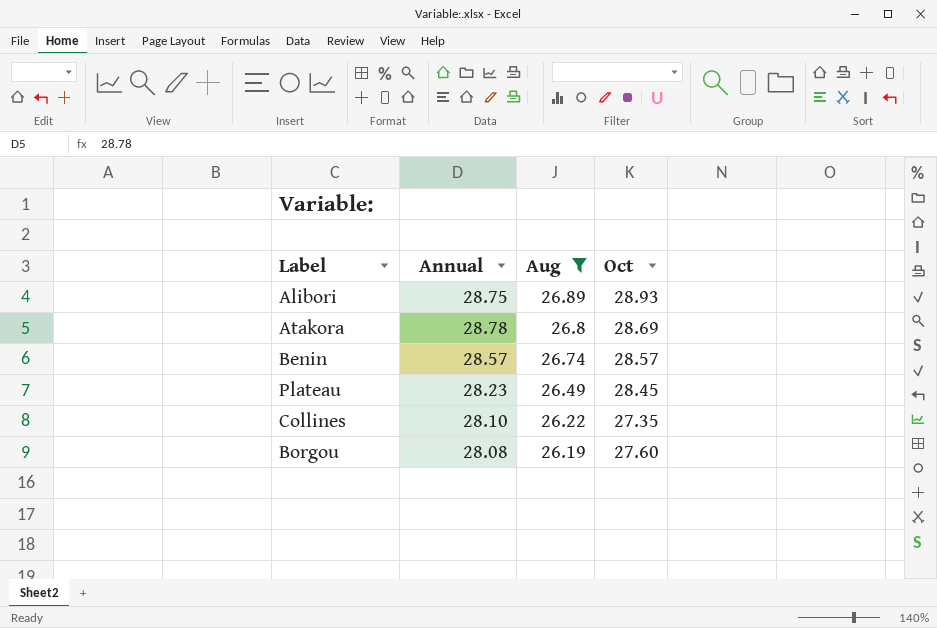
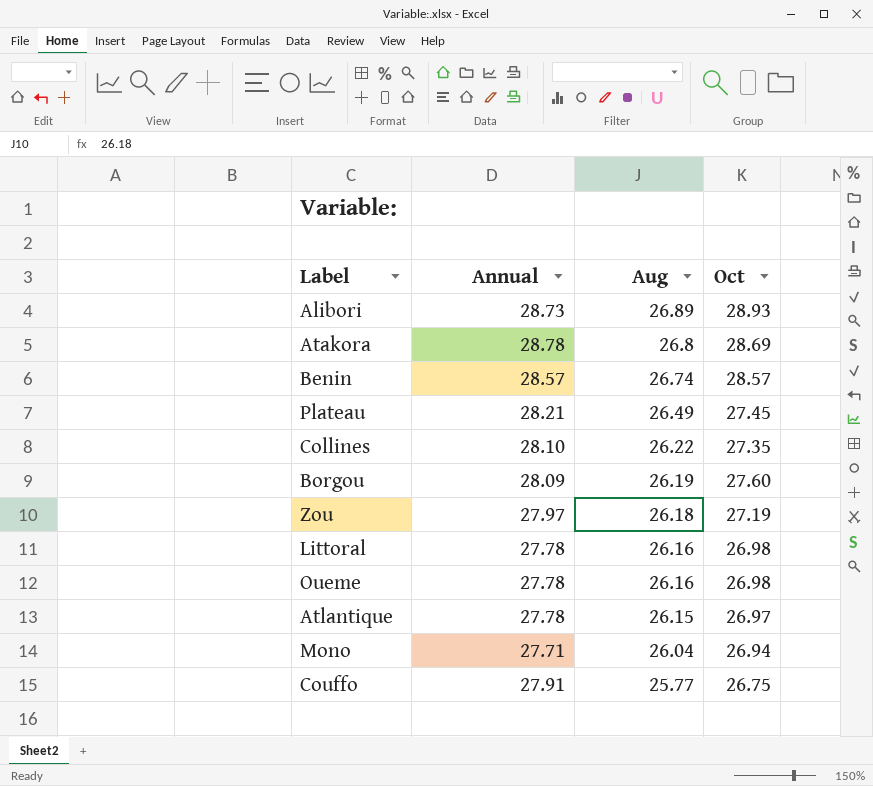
filter: Aug >= 26.19 -> none
Alibori | Annual: 28.75 -> 28.73
Plateau | Annual: 28.23 -> 28.21
Plateau | Oct: 28.45 -> 27.45
Borgou | Annual: 28.08 -> 28.09

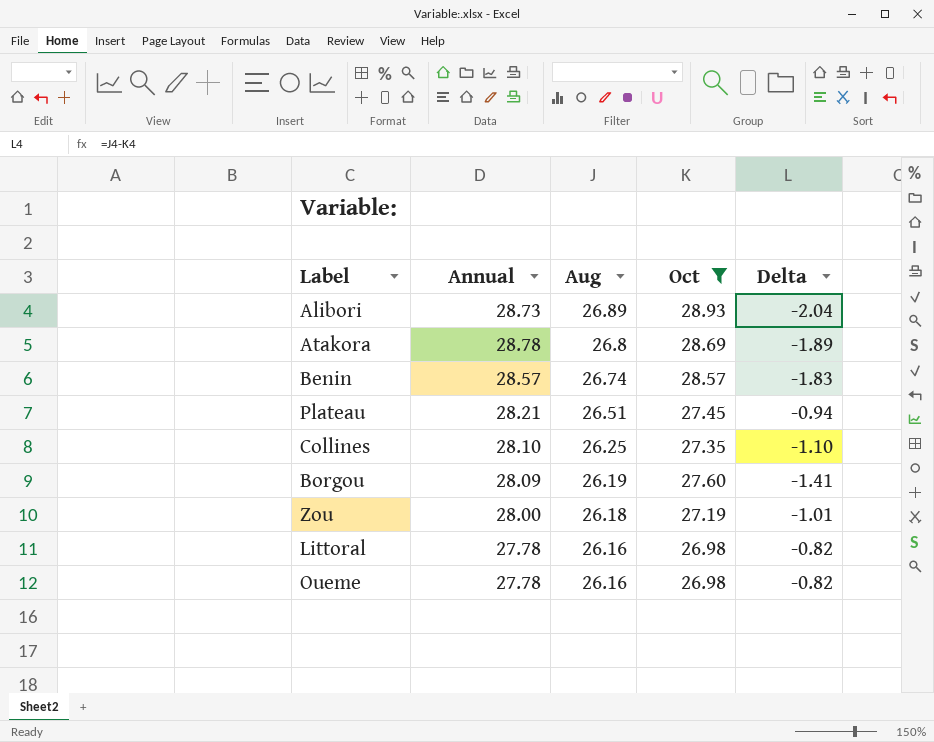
filter: none -> Oct >= 26.98
column Delta | formula: none -> [Aug] - [Oct]
Plateau | Aug: 26.49 -> 26.51
Collines | Aug: 26.22 -> 26.25
Zou | Annual: 27.97 -> 28.00

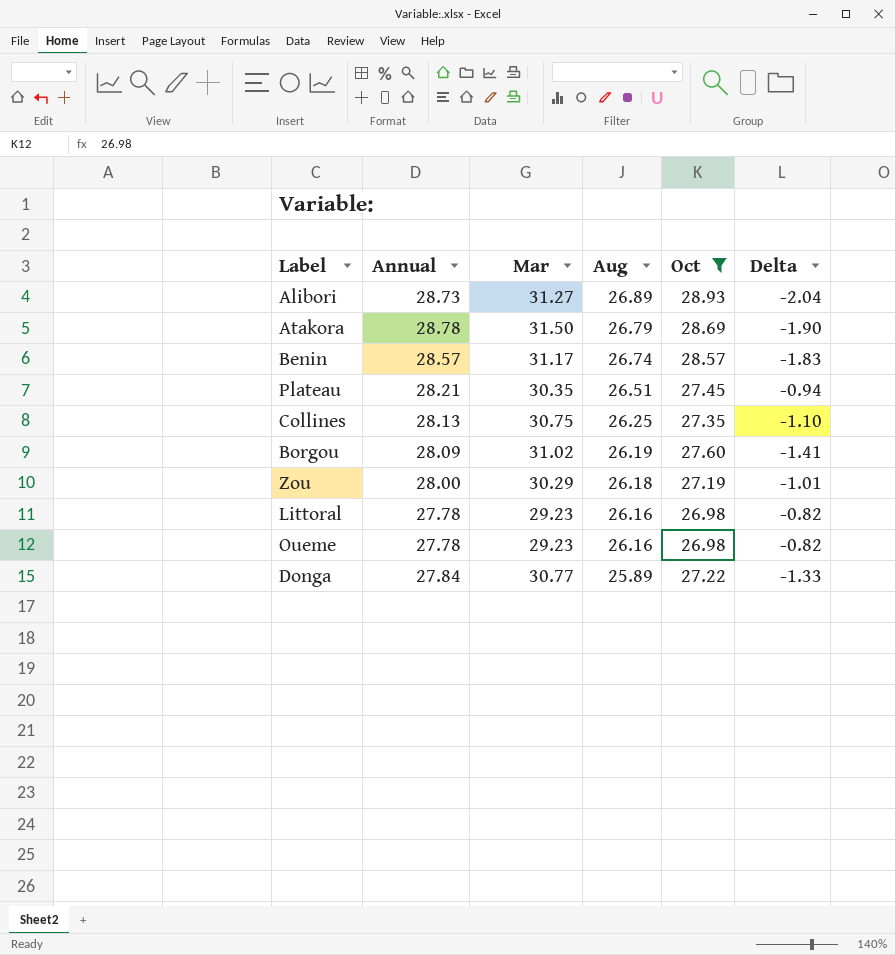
column Mar | position: none -> 3
Atakora | Aug: 26.8 -> 26.79
Atakora | Delta: -1.89 -> -1.90
Collines | Annual: 28.10 -> 28.13
row Donga: none -> 27.84 | 30.77 | 25.89 | 27.22 | -1.33

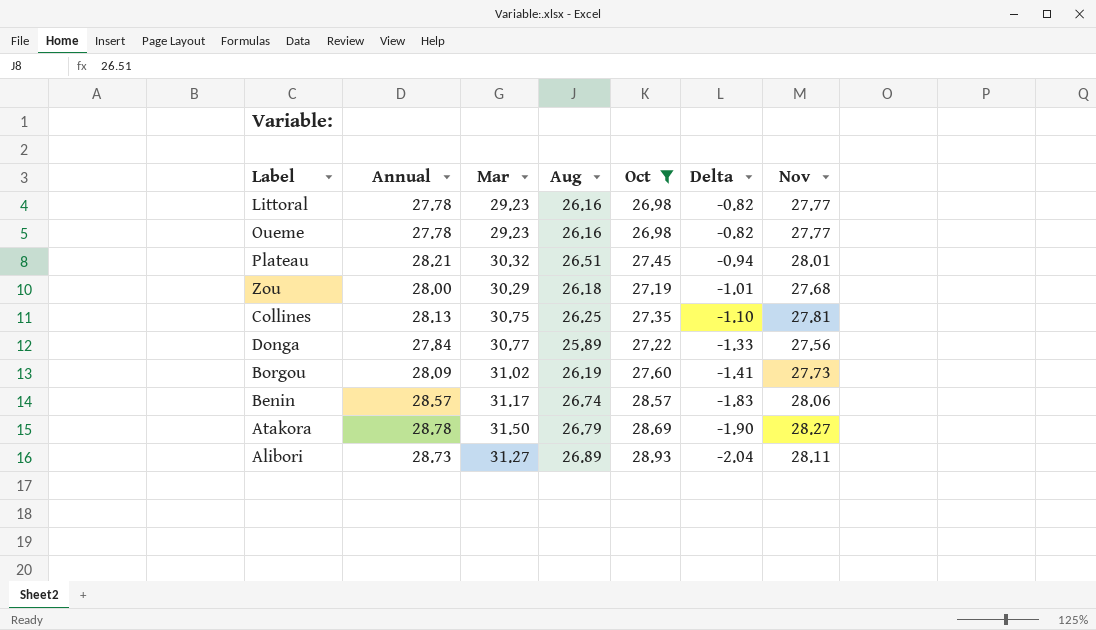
row order: Aug descending -> Delta descending
column Nov | position: none -> 7
Plateau | Mar: 30.35 -> 30.32

